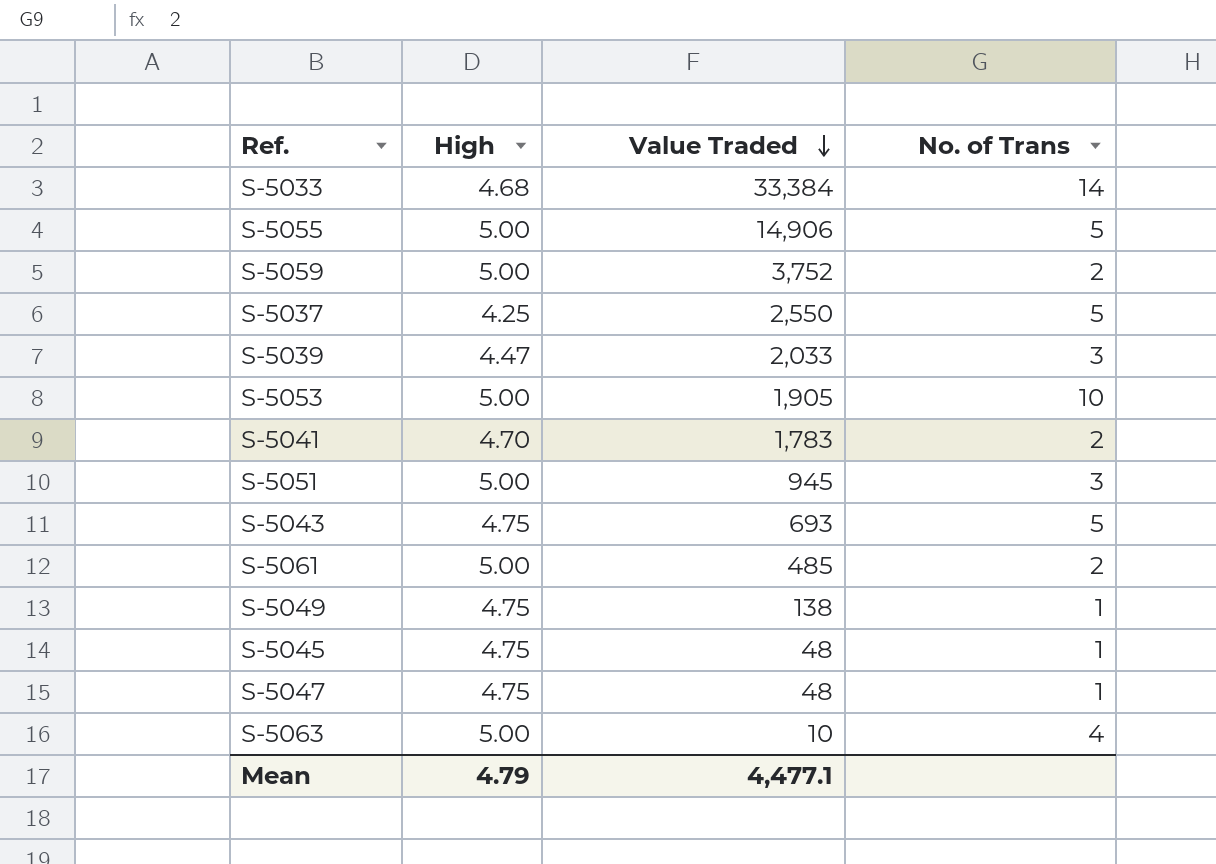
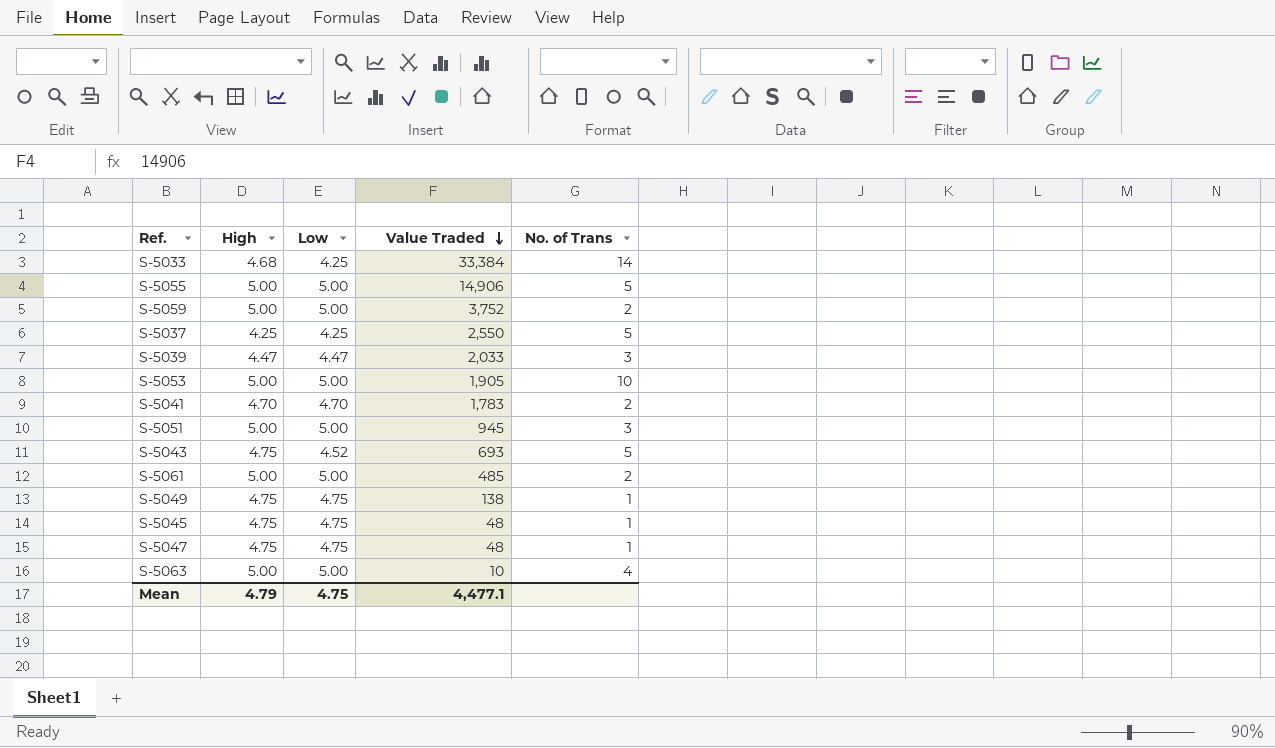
column Low | position: none -> 3

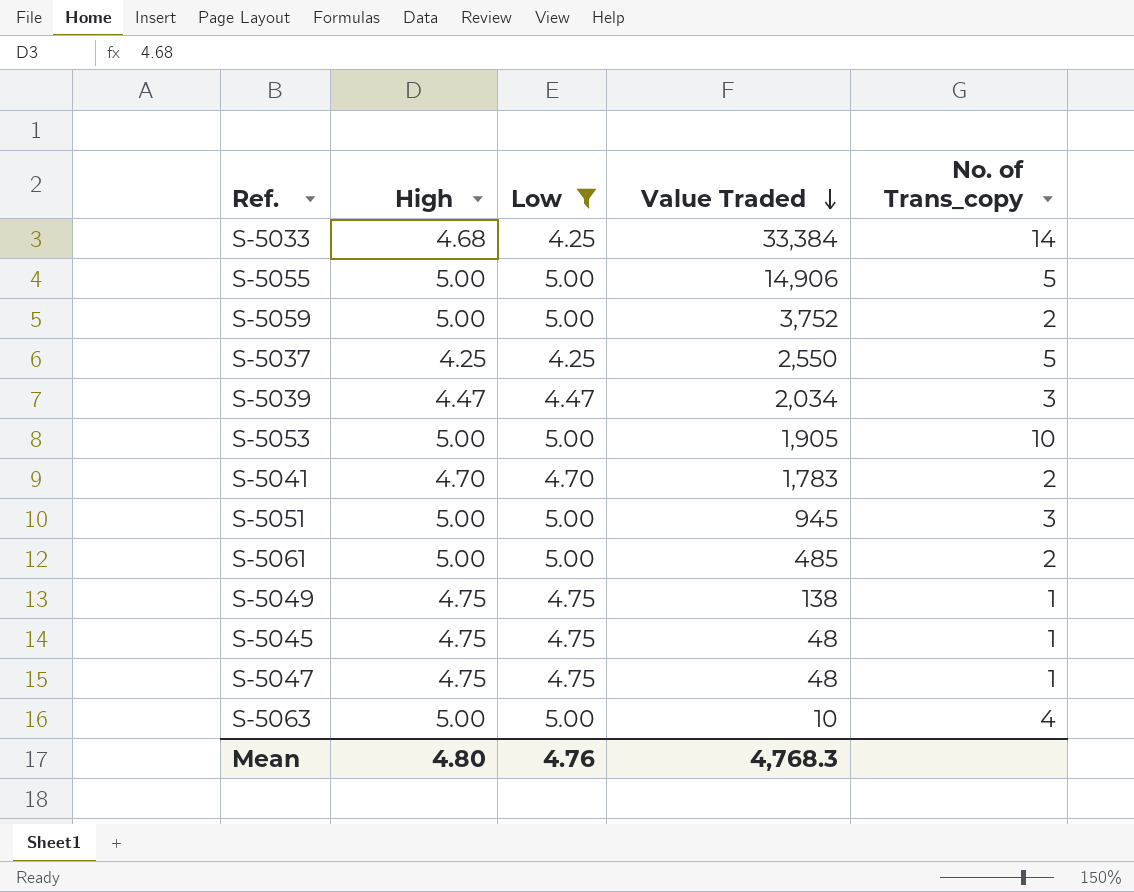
filter: none -> Low != 4.52
column name: No. of Trans -> No. of Trans_copy
S-5039 | Value Traded: 2,033 -> 2,034
Mean | High: 4.79 -> 4.80
Mean | Low: 4.75 -> 4.76
Mean | Value Traded: 4,477.1 -> 4,768.3

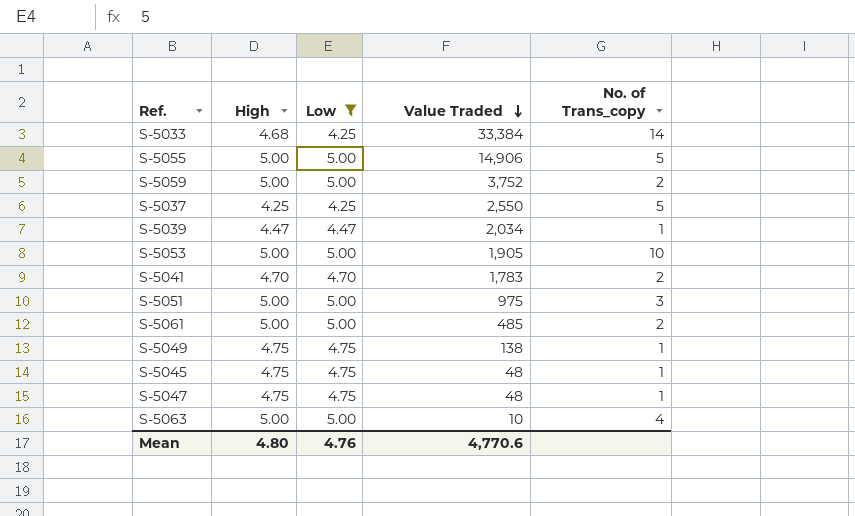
S-5039 | No. of Trans_copy: 3 -> 1
S-5051 | Value Traded: 945 -> 975
Mean | Value Traded: 4,768.3 -> 4,770.6

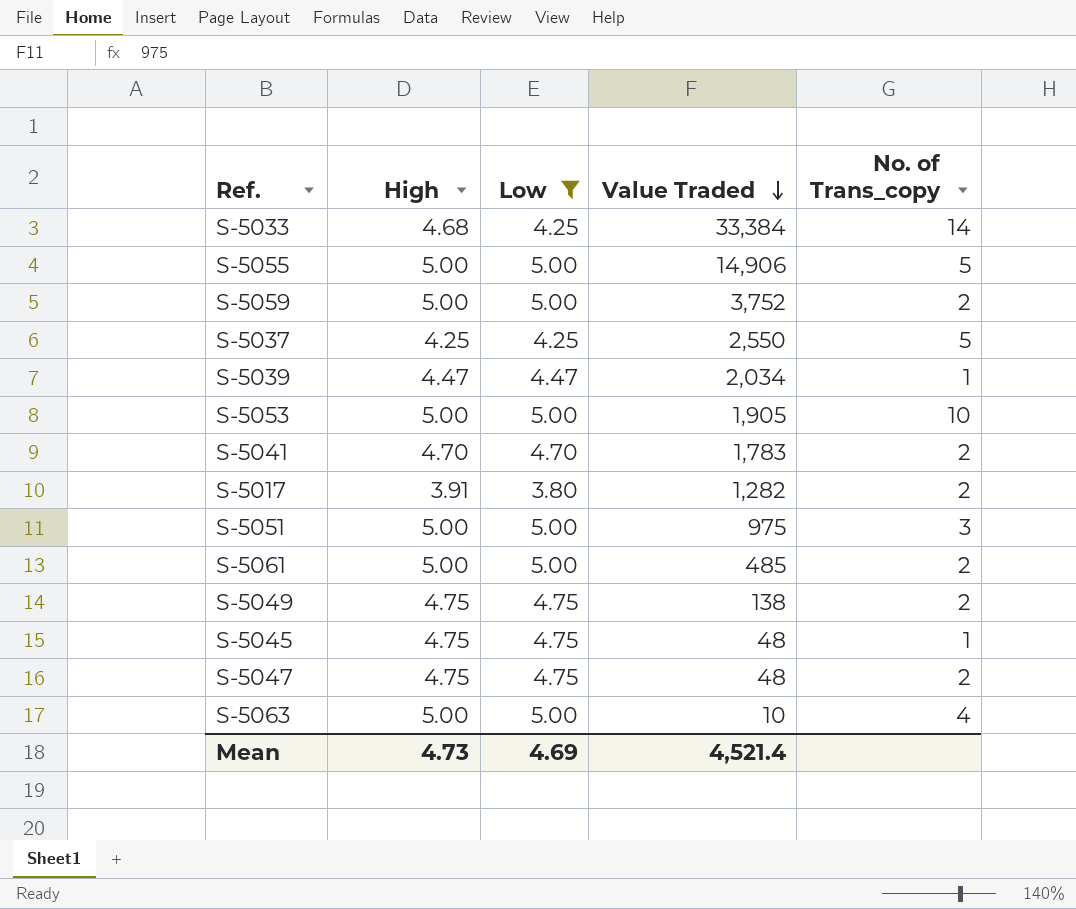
row S-5017: none -> 3.91 | 3.80 | 1,282 | 2
S-5049 | No. of Trans_copy: 1 -> 2
S-5047 | No. of Trans_copy: 1 -> 2
Mean | High: 4.80 -> 4.73
Mean | Low: 4.76 -> 4.69
Mean | Value Traded: 4,770.6 -> 4,521.4

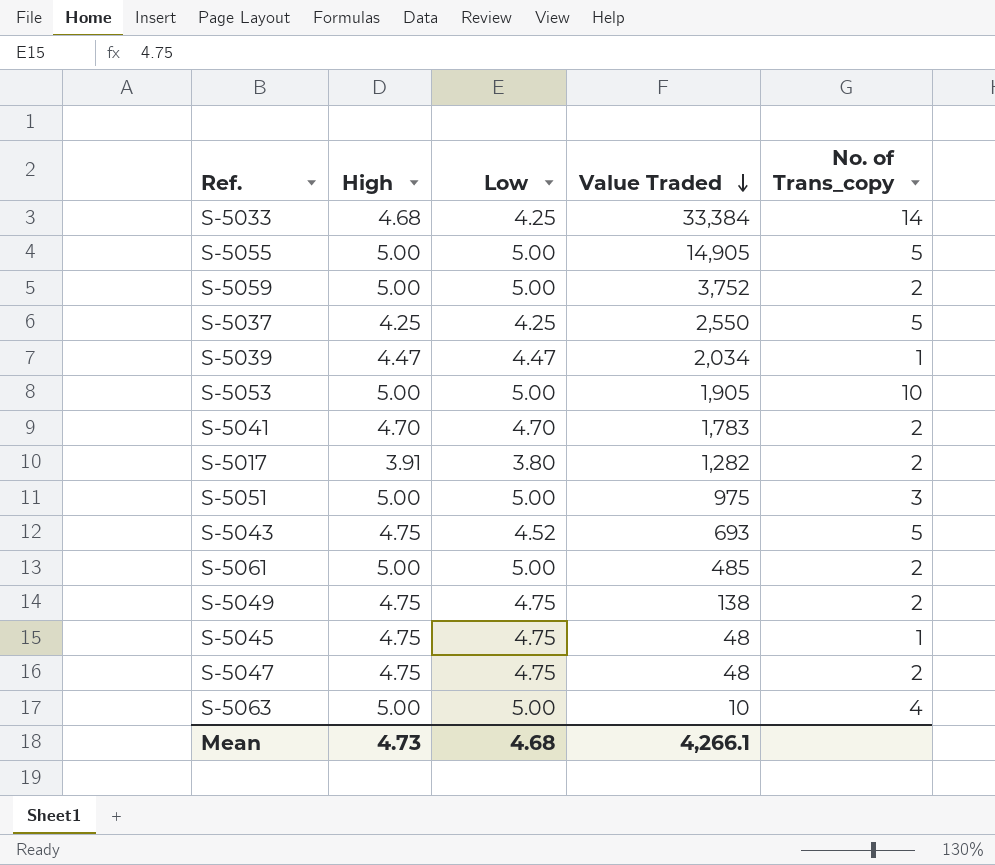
filter: Low != 4.52 -> none
S-5055 | Value Traded: 14,906 -> 14,905
Mean | Low: 4.69 -> 4.68
Mean | Value Traded: 4,521.4 -> 4,266.1

